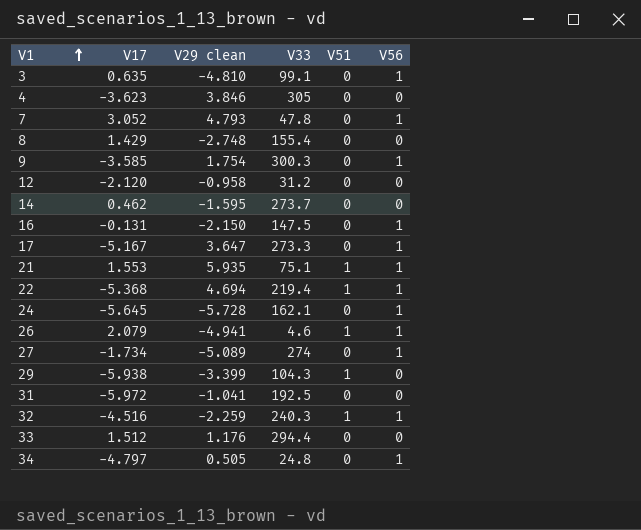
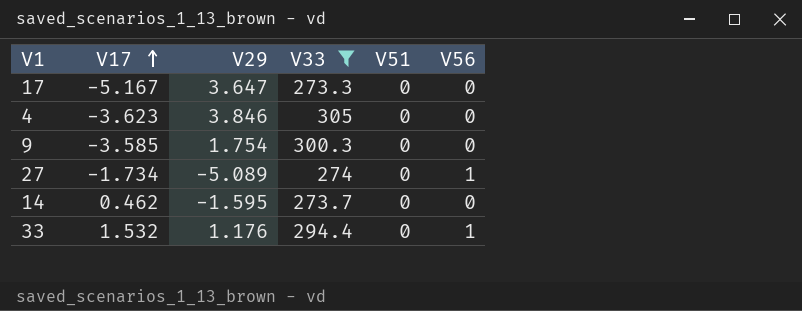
filter: none -> V33 >= 273.3
row order: V1 ascending -> V17 ascending
column name: V29 clean -> V29
17 | V56: 1 -> 0
9 | V56: 1 -> 0
33 | V17: 1.512 -> 1.532
33 | V56: 0 -> 1

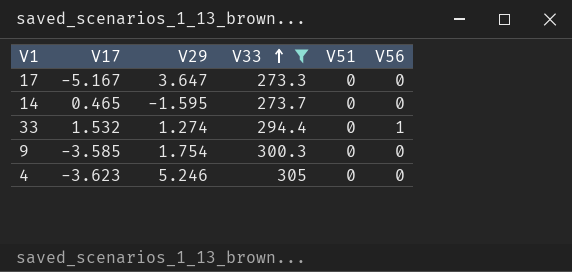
row order: V17 ascending -> V33 ascending
row 27: -1.734 | -5.089 | 274 | 0 | 1 -> none
14 | V17: 0.462 -> 0.465
33 | V29: 1.176 -> 1.274
4 | V29: 3.846 -> 5.246

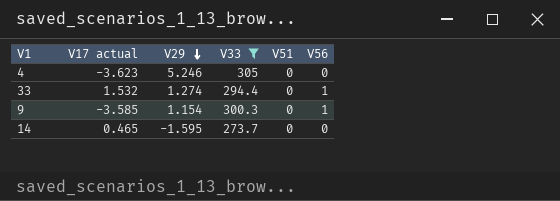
row order: V33 ascending -> V29 descending
column name: V17 -> V17 actual
row 17: -5.167 | 3.647 | 273.3 | 0 | 0 -> none
9 | V29: 1.754 -> 1.154
9 | V56: 0 -> 1

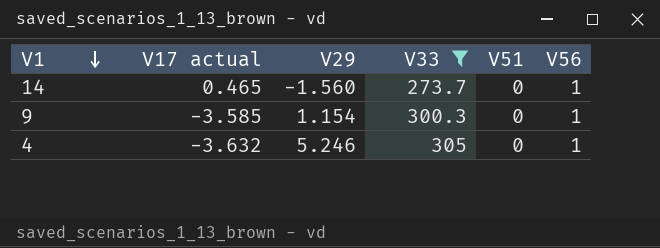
row order: V29 descending -> V1 descending
row 33: 1.532 | 1.274 | 294.4 | 0 | 1 -> none
14 | V29: -1.595 -> -1.560
14 | V56: 0 -> 1
4 | V17 actual: -3.623 -> -3.632
4 | V56: 0 -> 1

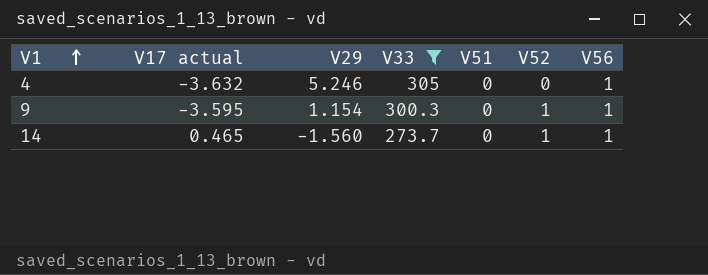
row order: V1 descending -> V1 ascending
column V52 | position: none -> 6
9 | V17 actual: -3.585 -> -3.595

